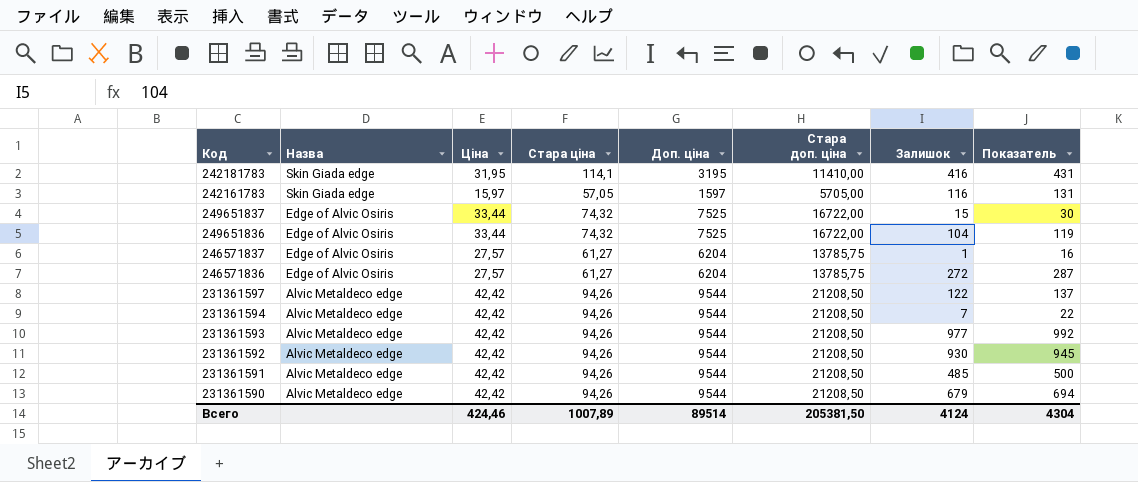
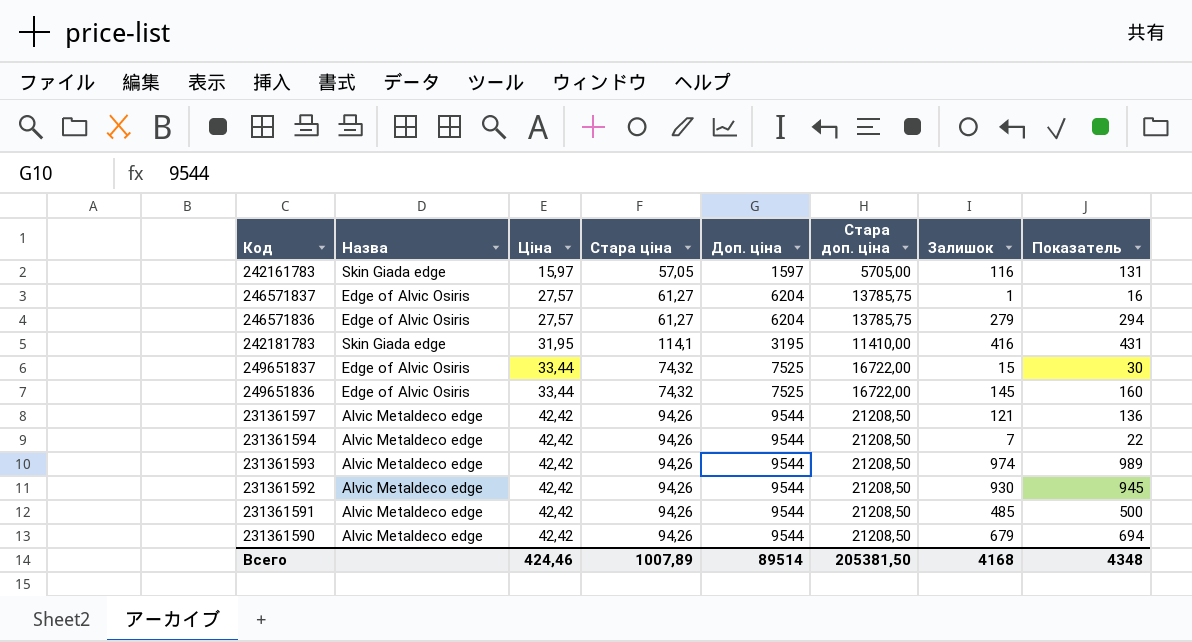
row order: Назва descending -> Ціна ascending
246571836 | Залишок: 272 -> 279
246571836 | Показатель: 287 -> 294
249651836 | Залишок: 104 -> 145
249651836 | Показатель: 119 -> 160
231361597 | Залишок: 122 -> 121
231361597 | Показатель: 137 -> 136
231361593 | Залишок: 977 -> 974
231361593 | Показатель: 992 -> 989
Всего | Залишок: 4124 -> 4168
Всего | Показатель: 4304 -> 4348

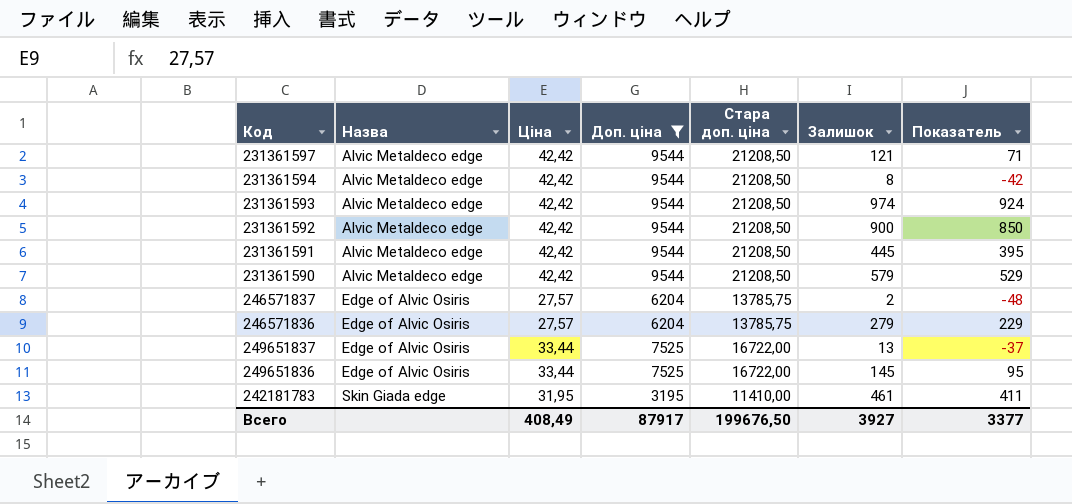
filter: none -> Доп. ціна != 1597
row order: Ціна ascending -> Назва ascending
column Стара ціна | position: 4 -> none
column Показатель | formula: [Залишок] + 15 -> [Залишок] - 50
231361594 | Залишок: 7 -> 8
231361592 | Залишок: 930 -> 900
231361591 | Залишок: 485 -> 445
231361590 | Залишок: 679 -> 579
246571837 | Залишок: 1 -> 2
249651837 | Залишок: 15 -> 13
242181783 | Залишок: 416 -> 461
Всего | Ціна: 424,46 -> 408,49
Всего | Доп. ціна: 89514 -> 87917
Всего | Стара доп. ціна: 205381,50 -> 199676,50
Всего | Залишок: 4168 -> 3927
Всего | Показатель: 4348 -> 3377

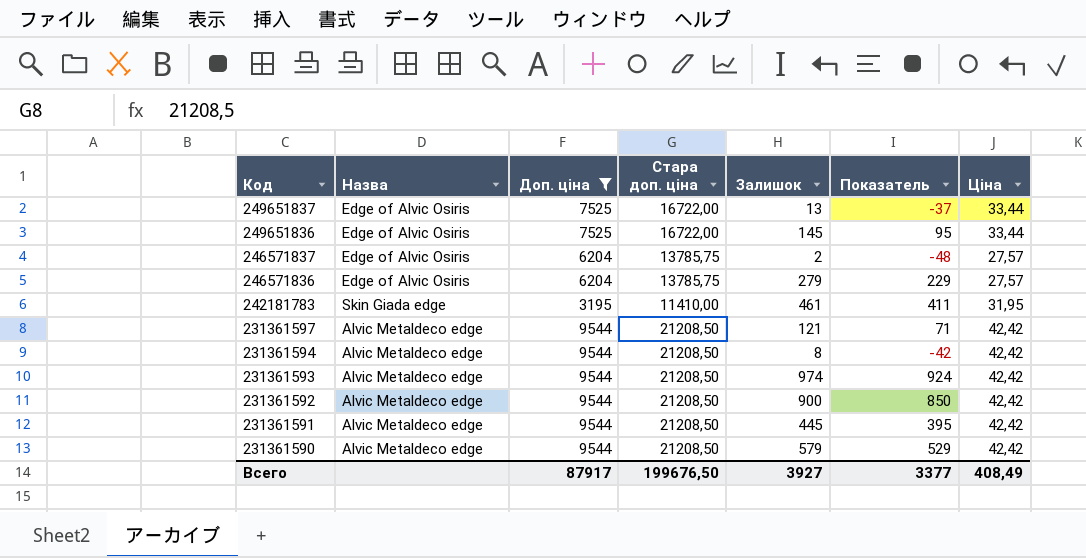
row order: Назва ascending -> Код descending
column Ціна | position: 3 -> 7

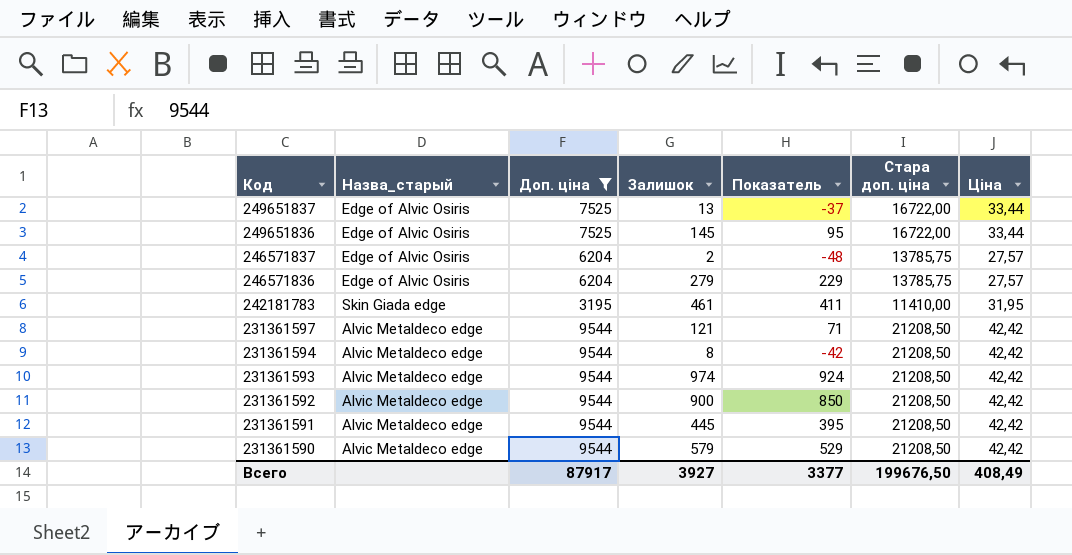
column name: Назва -> Назва_старый
column Стара доп. ціна | position: 4 -> 6

